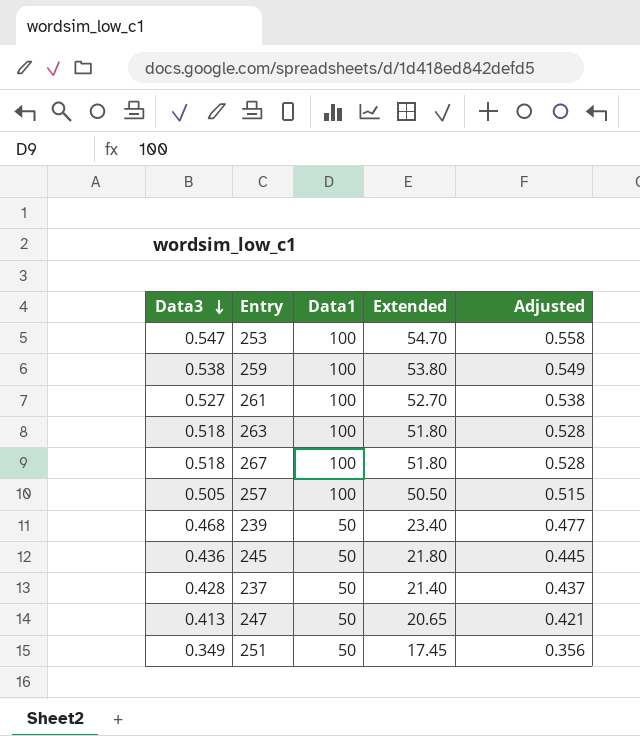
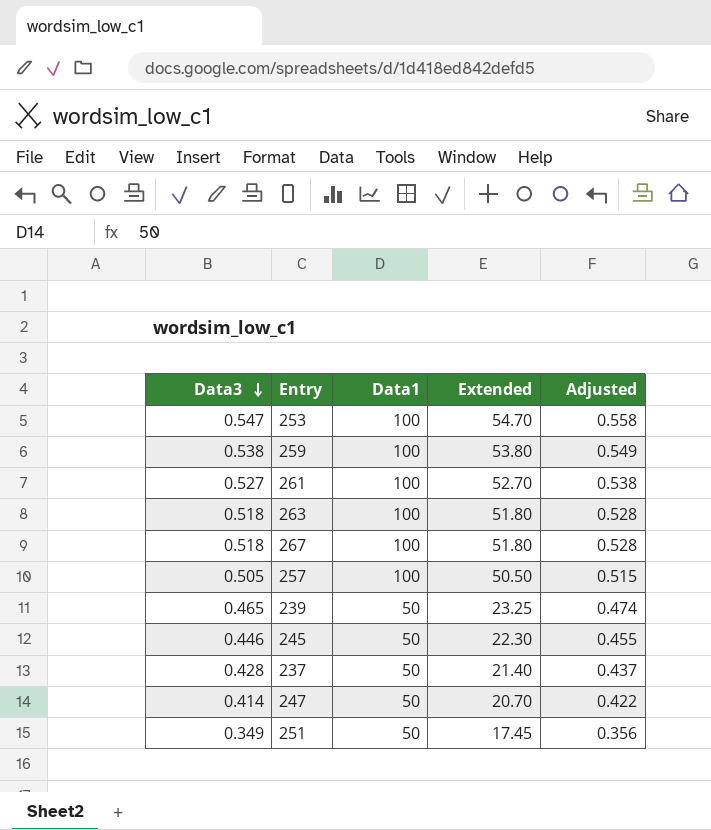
239 | Data3: 0.468 -> 0.465
239 | Extended: 23.40 -> 23.25
239 | Adjusted: 0.477 -> 0.474
245 | Data3: 0.436 -> 0.446
245 | Extended: 21.80 -> 22.30
245 | Adjusted: 0.445 -> 0.455
247 | Data3: 0.413 -> 0.414
247 | Extended: 20.65 -> 20.70
247 | Adjusted: 0.421 -> 0.422

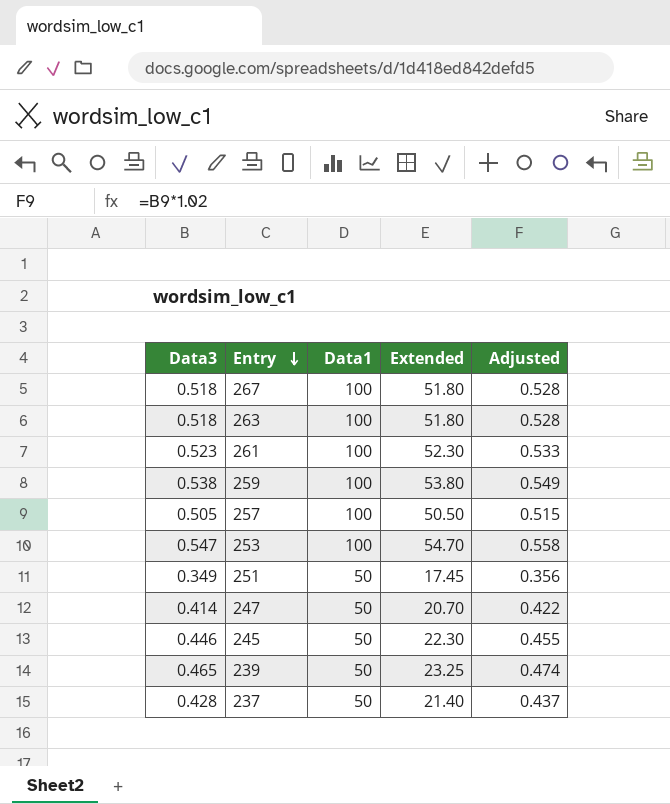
row order: Data3 descending -> Entry descending
261 | Data3: 0.527 -> 0.523
261 | Extended: 52.70 -> 52.30
261 | Adjusted: 0.538 -> 0.533

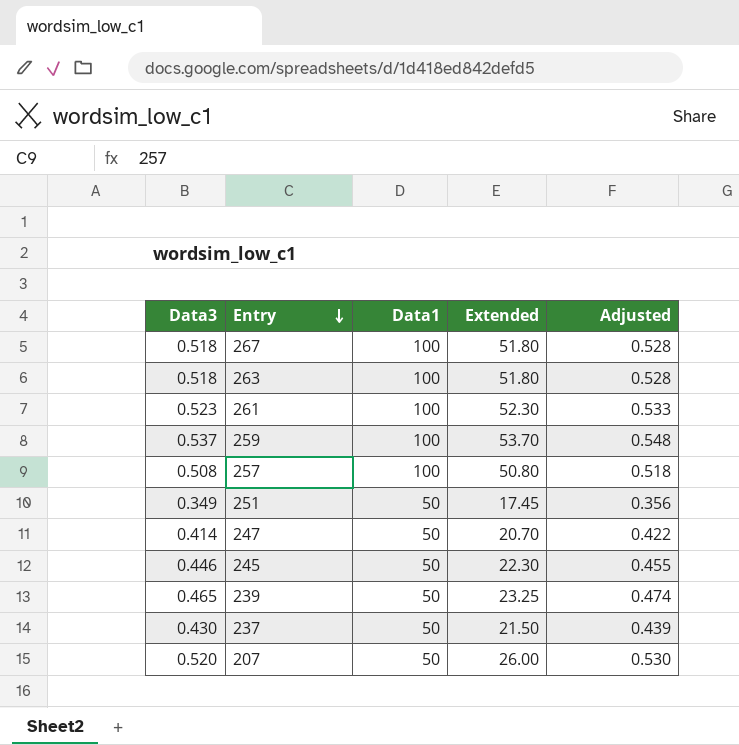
row 253: 0.547 | 100 | 54.70 | 0.558 -> none
259 | Data3: 0.538 -> 0.537
259 | Extended: 53.80 -> 53.70
259 | Adjusted: 0.549 -> 0.548
257 | Data3: 0.505 -> 0.508
257 | Extended: 50.50 -> 50.80
257 | Adjusted: 0.515 -> 0.518
237 | Data3: 0.428 -> 0.430
237 | Extended: 21.40 -> 21.50
237 | Adjusted: 0.437 -> 0.439
row 207: none -> 0.520 | 50 | 26.00 | 0.530

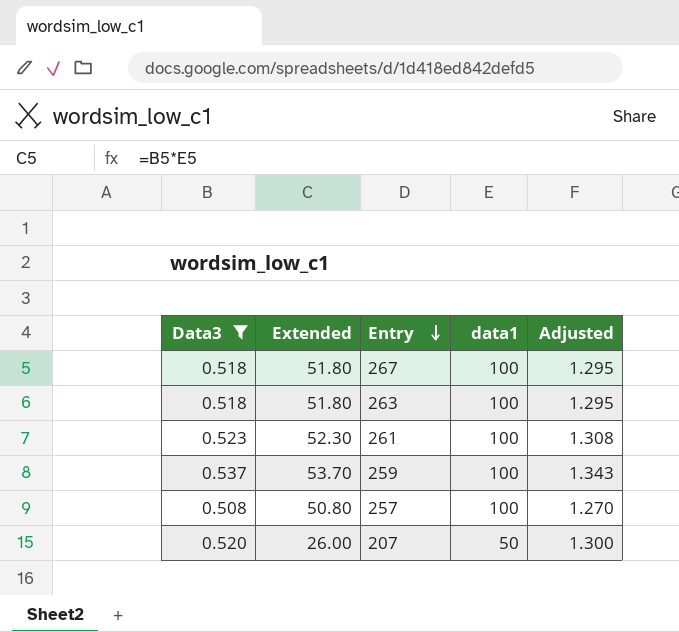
filter: none -> Data3 >= 0.508
column Extended | position: 4 -> 2
column name: Data1 -> data1
column Adjusted | formula: [Data3] * 1.02 -> [Data3] * 2.5

